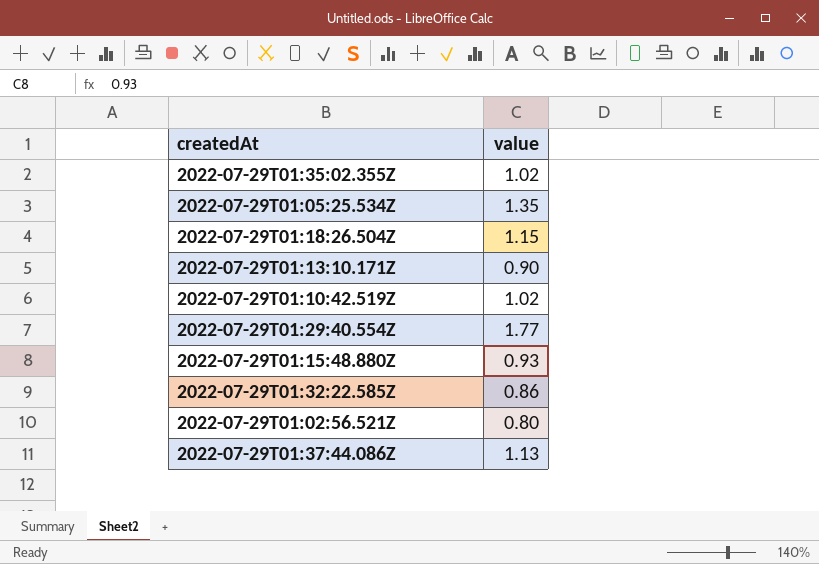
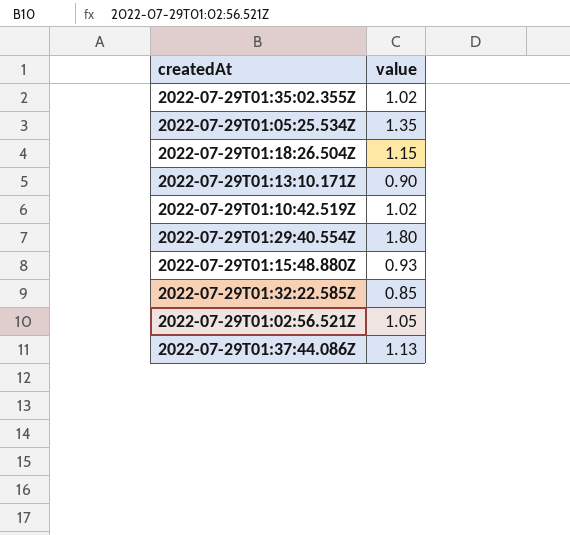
2022-07-29T01:29:40.554Z | value: 1.77 -> 1.80
2022-07-29T01:32:22.585Z | value: 0.86 -> 0.85
2022-07-29T01:02:56.521Z | value: 0.80 -> 1.05

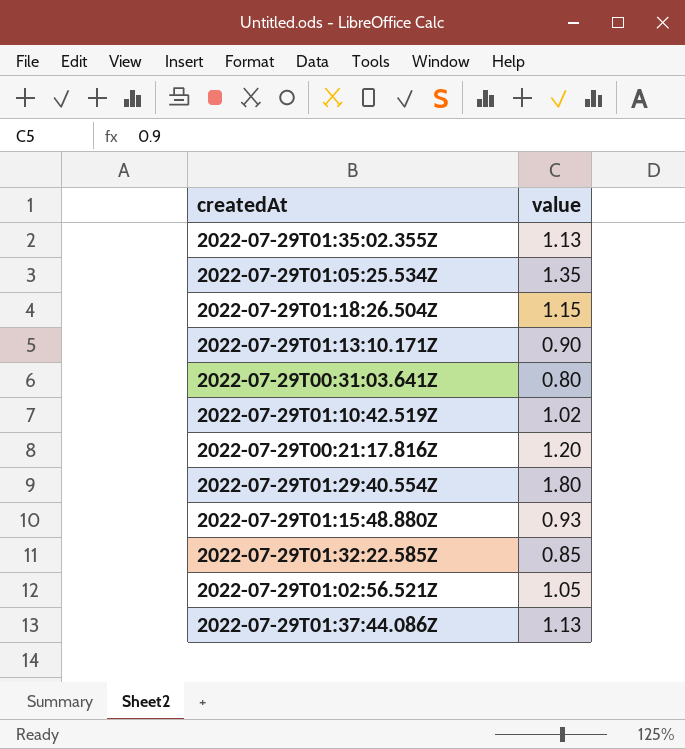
2022-07-29T01:35:02.355Z | value: 1.02 -> 1.13
row 2022-07-29T00:31:03.641Z: none -> 0.80
row 2022-07-29T00:21:17.816Z: none -> 1.20

